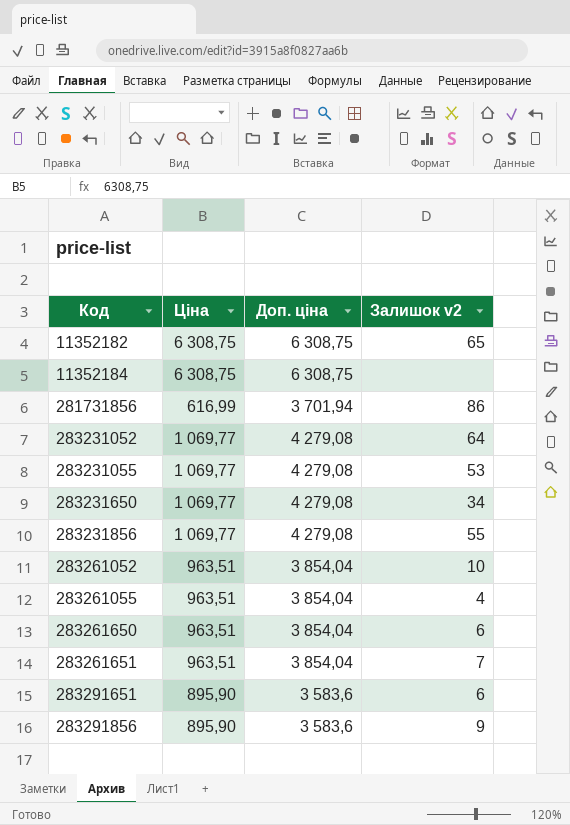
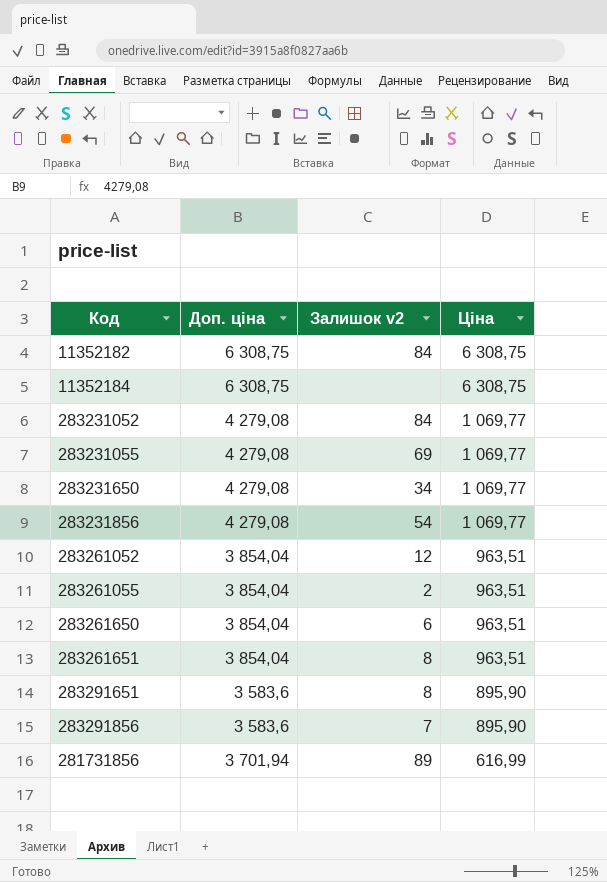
row order: Код ascending -> Ціна descending
column Ціна | position: 2 -> 4
11352182 | Залишок v2: 65 -> 84
283231052 | Залишок v2: 64 -> 84
283231055 | Залишок v2: 53 -> 69
283231856 | Залишок v2: 55 -> 54
283261052 | Залишок v2: 10 -> 12
283261055 | Залишок v2: 4 -> 2
283261651 | Залишок v2: 7 -> 8
283291651 | Залишок v2: 6 -> 8
283291856 | Залишок v2: 9 -> 7
281731856 | Залишок v2: 86 -> 89

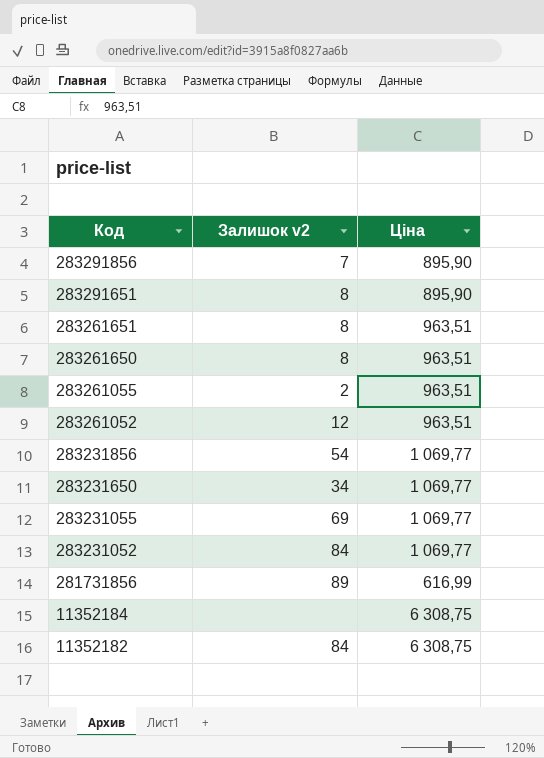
row order: Ціна descending -> Код descending
column Доп. ціна | position: 2 -> none
283261650 | Залишок v2: 6 -> 8

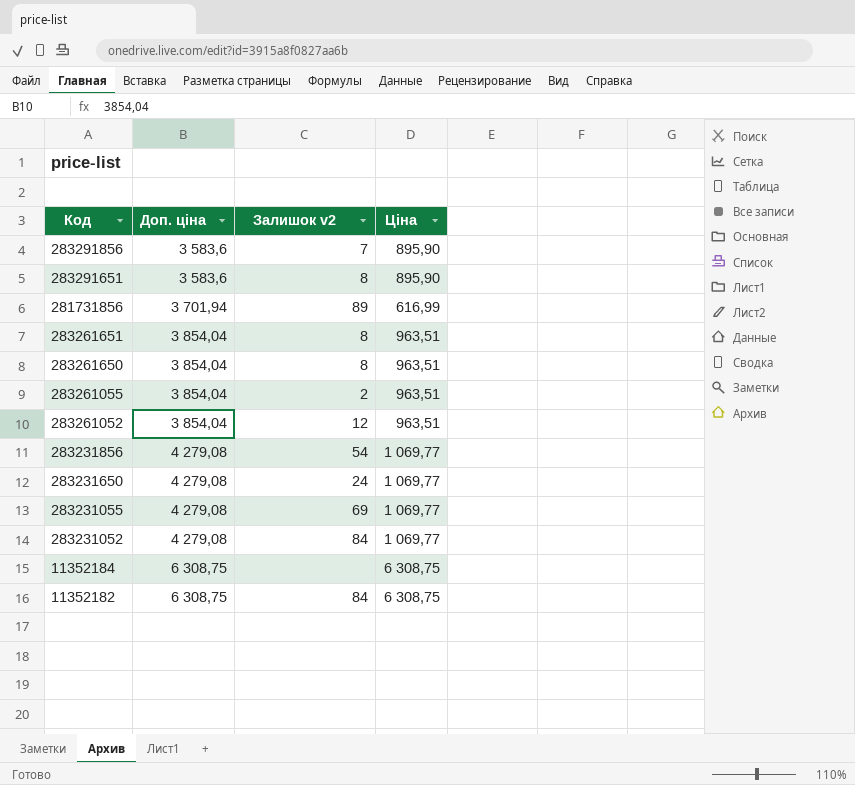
row order: Код descending -> Доп. ціна ascending
column Доп. ціна | position: none -> 2
283231650 | Залишок v2: 34 -> 24

